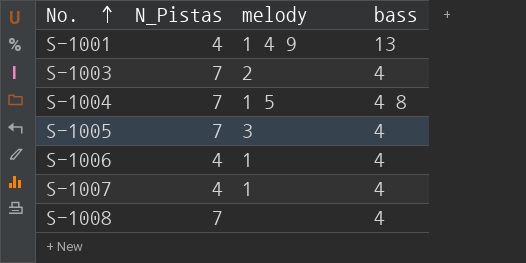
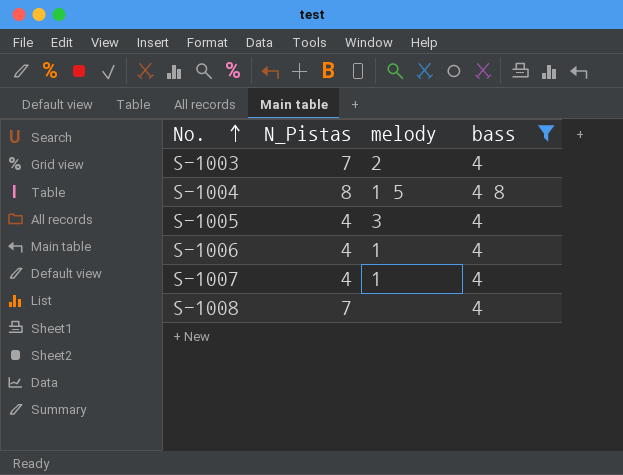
filter: none -> bass != 13
S-1004 | N_Pistas: 7 -> 8
S-1005 | N_Pistas: 7 -> 4

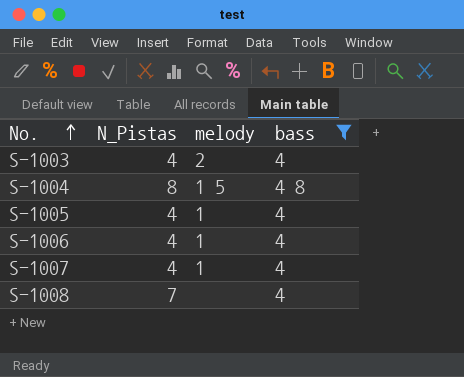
S-1003 | N_Pistas: 7 -> 4
S-1005 | melody: 3 -> 1

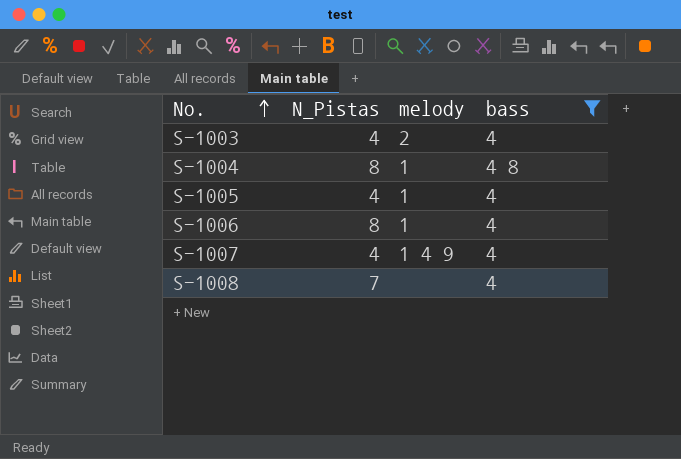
S-1004 | melody: 1 5 -> 1
S-1006 | N_Pistas: 4 -> 8
S-1007 | melody: 1 -> 1 4 9

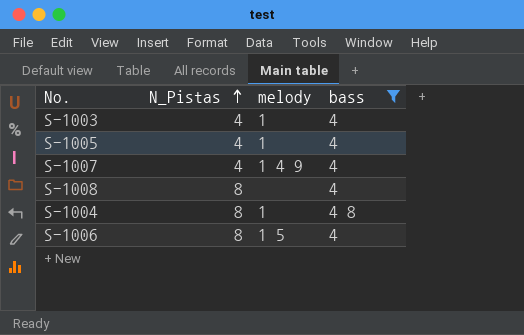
row order: No. ascending -> N_Pistas ascending
S-1003 | melody: 2 -> 1
S-1008 | N_Pistas: 7 -> 8
S-1006 | melody: 1 -> 1 5

